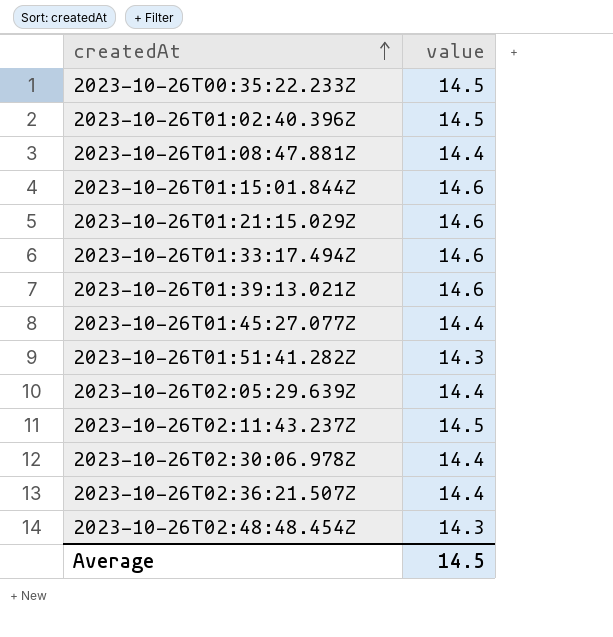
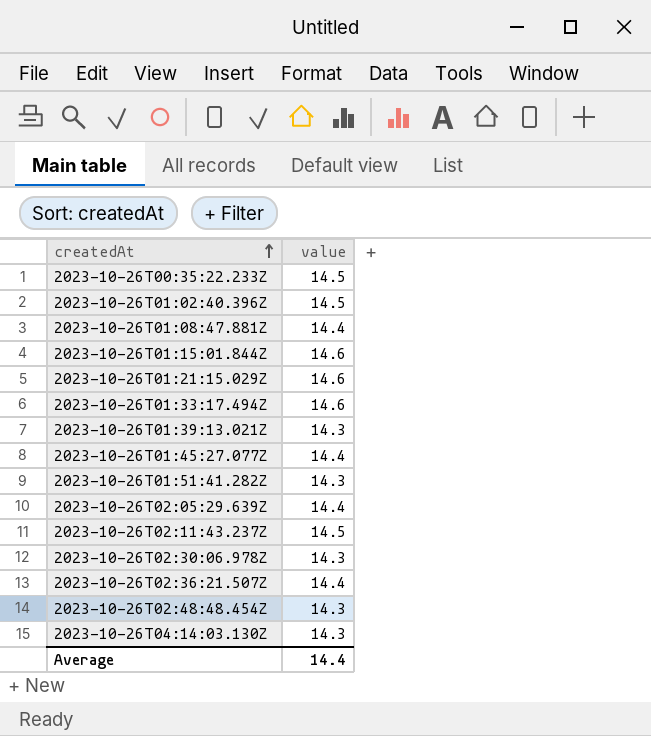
2023-10-26T01:39:13.021Z | value: 14.6 -> 14.3
2023-10-26T02:30:06.978Z | value: 14.4 -> 14.3
row 2023-10-26T04:14:03.130Z: none -> 14.3
Average | value: 14.5 -> 14.4

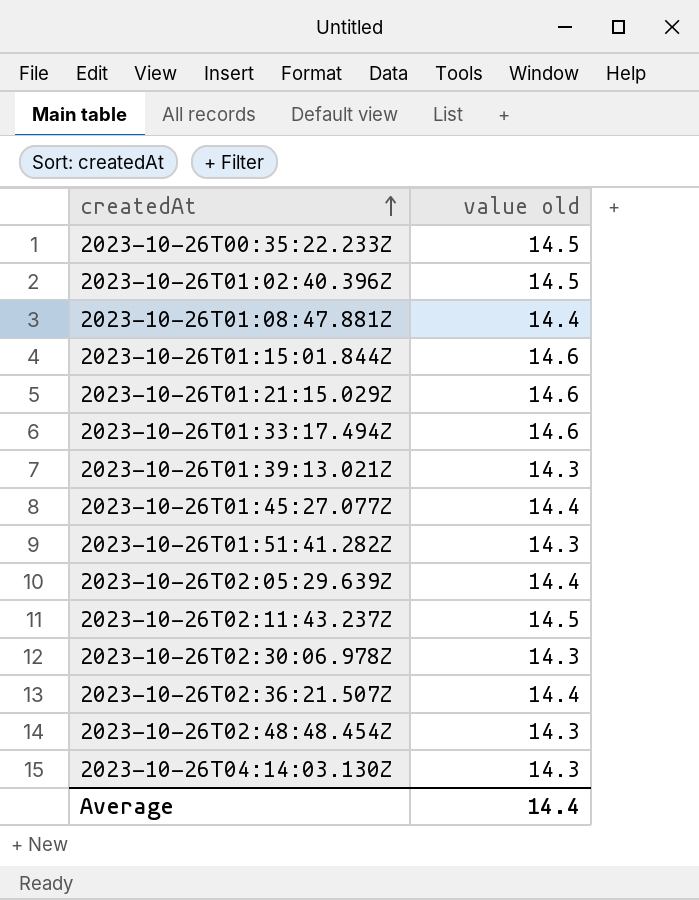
column name: value -> value old

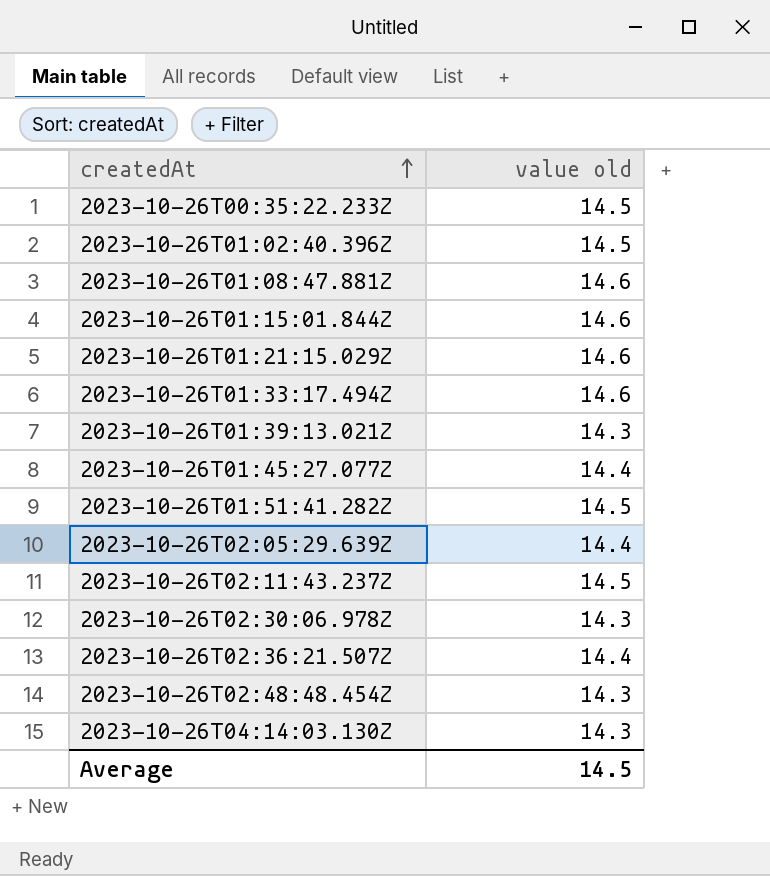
2023-10-26T01:08:47.881Z | value old: 14.4 -> 14.6
2023-10-26T01:51:41.282Z | value old: 14.3 -> 14.5
Average | value old: 14.4 -> 14.5

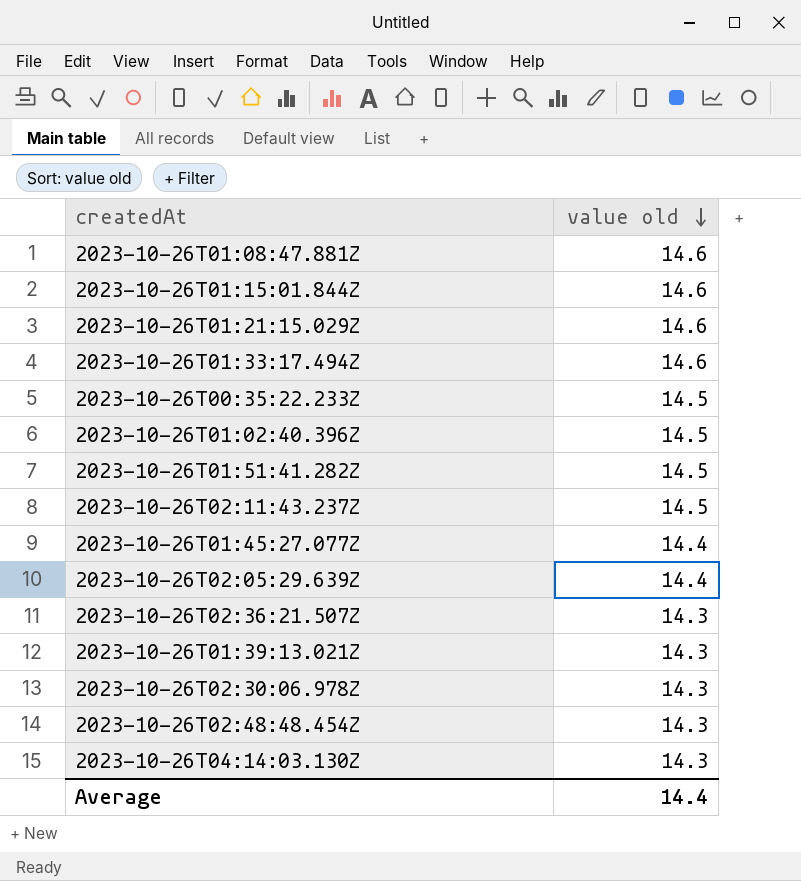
row order: createdAt ascending -> value old descending
2023-10-26T02:36:21.507Z | value old: 14.4 -> 14.3
Average | value old: 14.5 -> 14.4

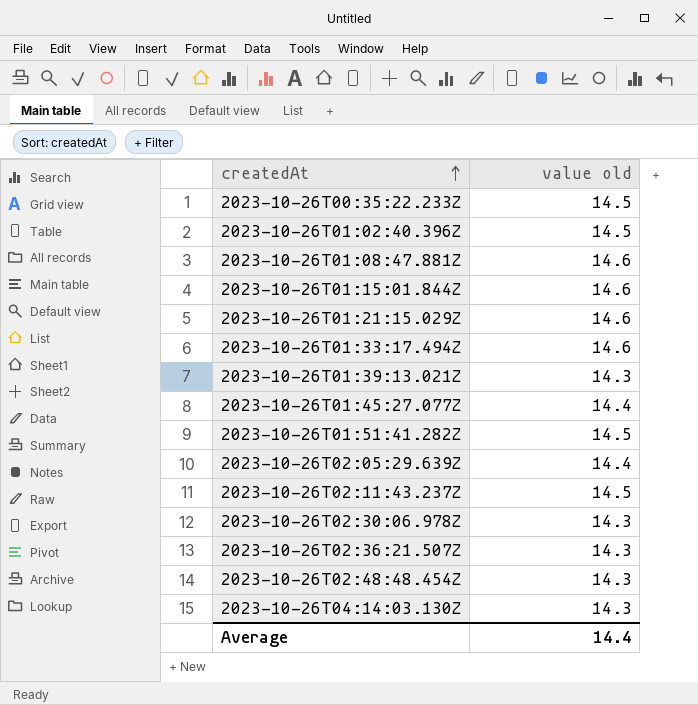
row order: value old descending -> createdAt ascending

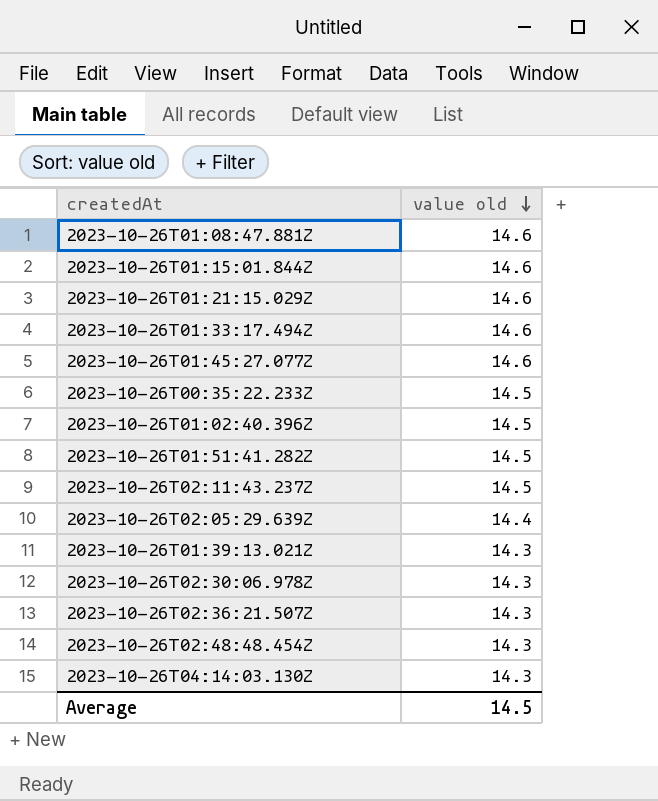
row order: createdAt ascending -> value old descending
2023-10-26T01:45:27.077Z | value old: 14.4 -> 14.6
Average | value old: 14.4 -> 14.5

